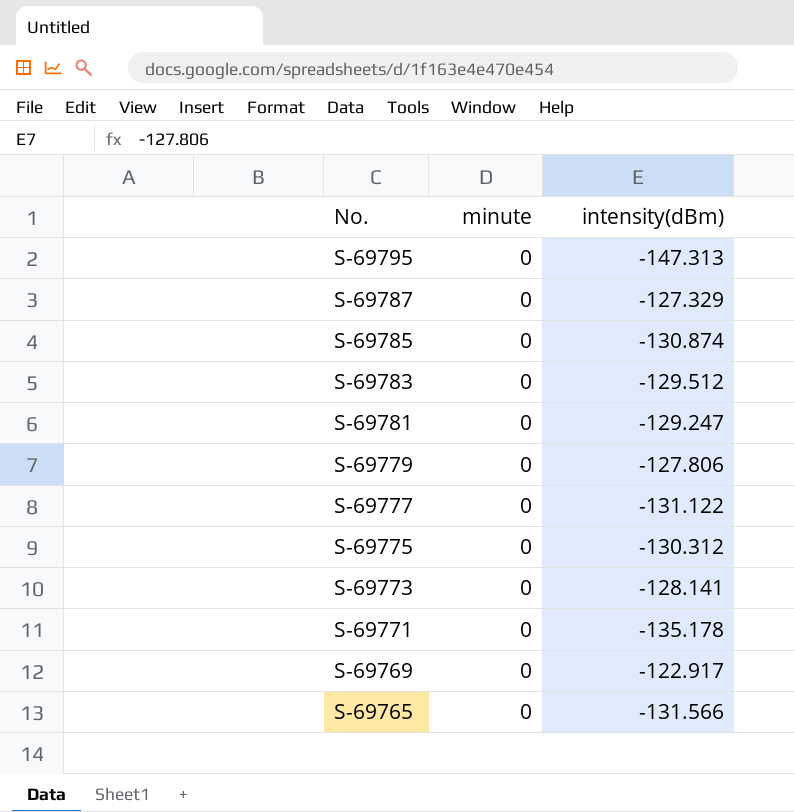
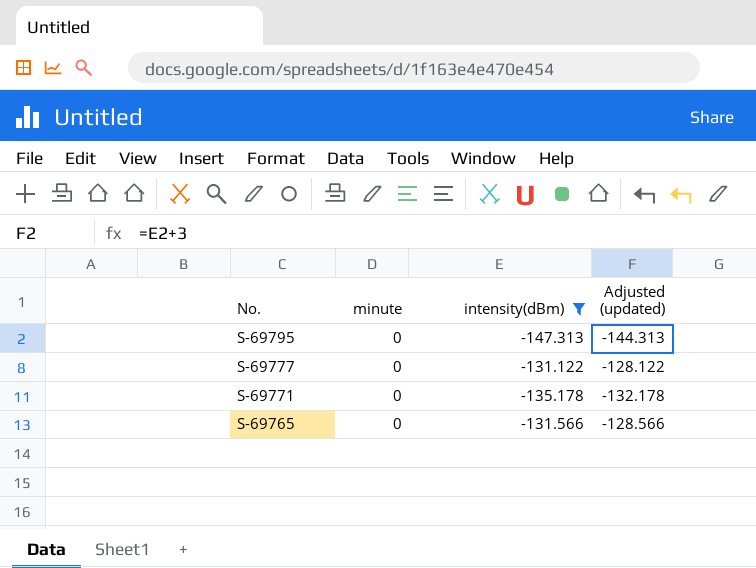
filter: none -> intensity(dBm) <= -131.122
column Adjusted (updated) | formula: none -> [intensity(dBm)] + 3

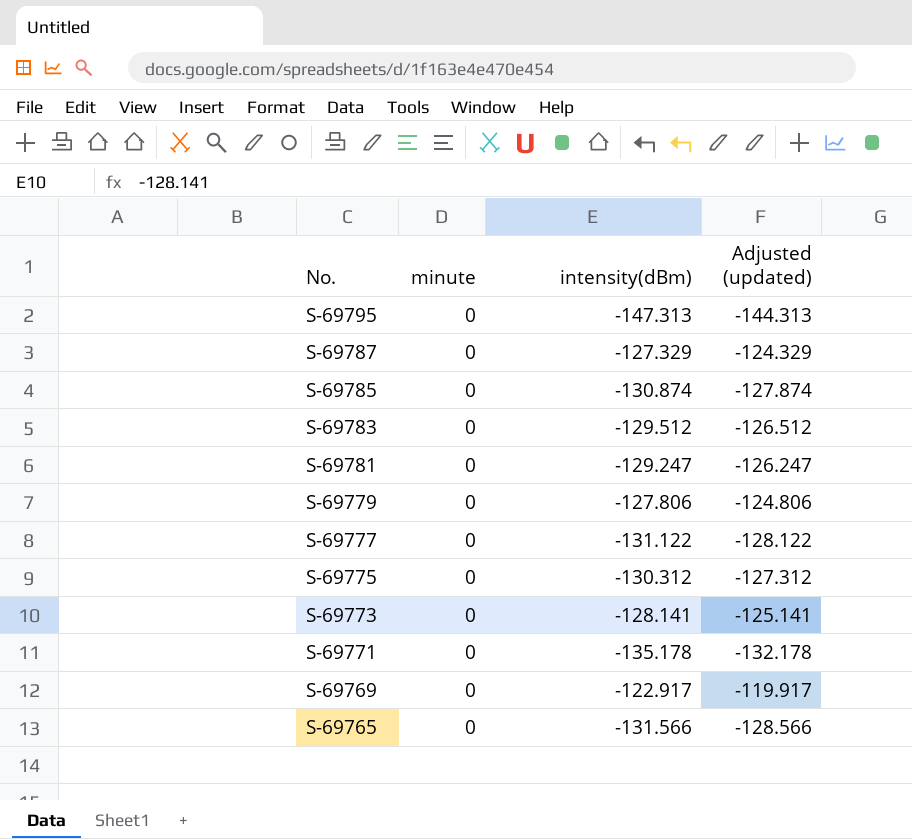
filter: intensity(dBm) <= -131.122 -> none

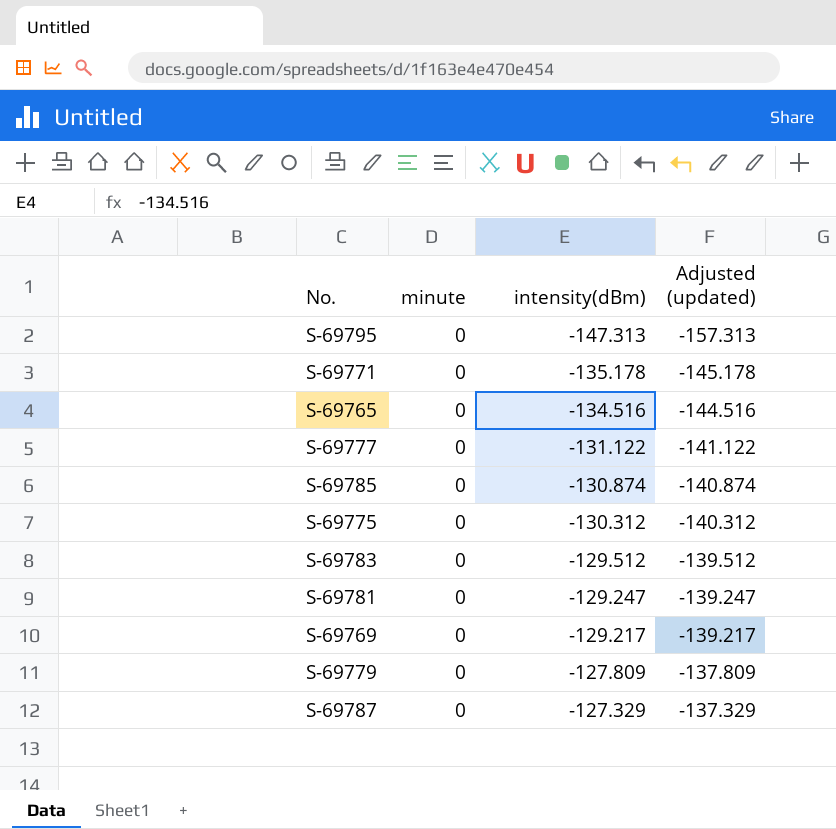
row order: No. descending -> intensity(dBm) ascending
column Adjusted (updated) | formula: [intensity(dBm)] + 3 -> [intensity(dBm)] - 10
row S-69773: 0 | -128.141 | -125.141 -> none
S-69765 | intensity(dBm): -131.566 -> -134.516
S-69769 | intensity(dBm): -122.917 -> -129.217
S-69779 | intensity(dBm): -127.806 -> -127.809

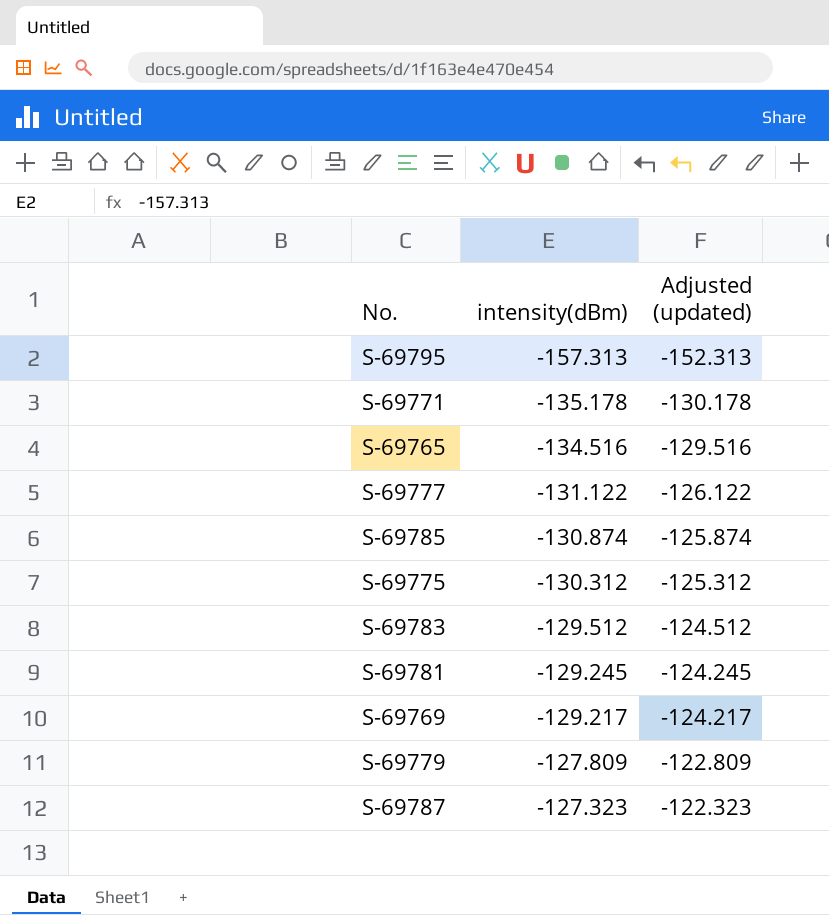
column minute | position: 2 -> none
column Adjusted (updated) | formula: [intensity(dBm)] - 10 -> [intensity(dBm)] + 5
S-69795 | intensity(dBm): -147.313 -> -157.313
S-69781 | intensity(dBm): -129.247 -> -129.245
S-69787 | intensity(dBm): -127.329 -> -127.323

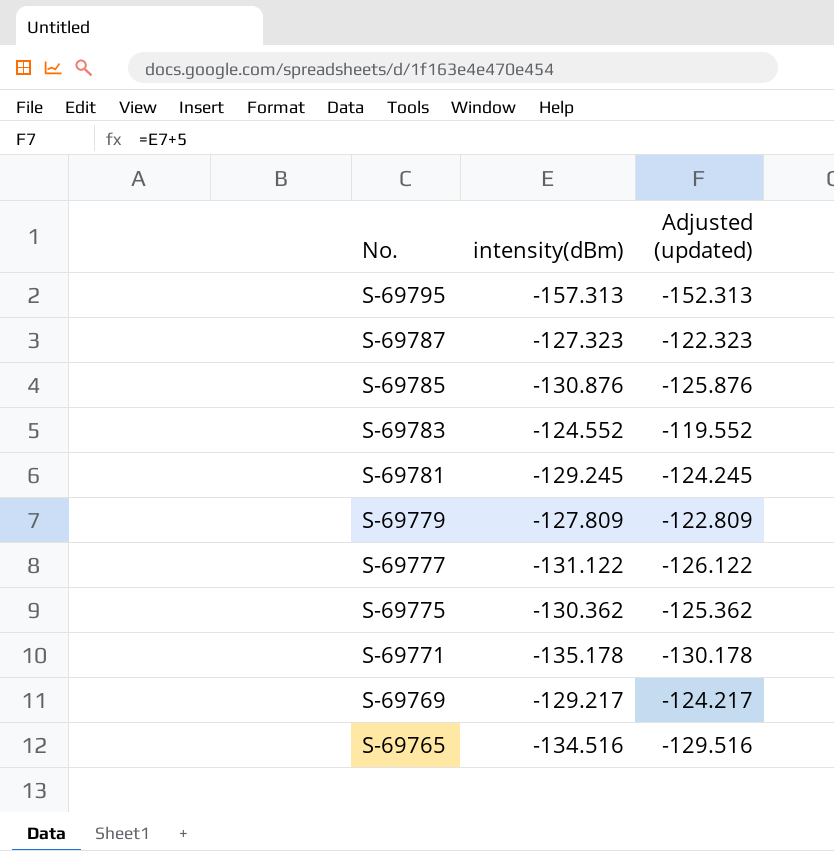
row order: intensity(dBm) ascending -> No. descending
S-69785 | intensity(dBm): -130.874 -> -130.876
S-69785 | Adjusted (updated): -125.874 -> -125.876
S-69783 | intensity(dBm): -129.512 -> -124.552
S-69783 | Adjusted (updated): -124.512 -> -119.552
S-69775 | intensity(dBm): -130.312 -> -130.362
S-69775 | Adjusted (updated): -125.312 -> -125.362

